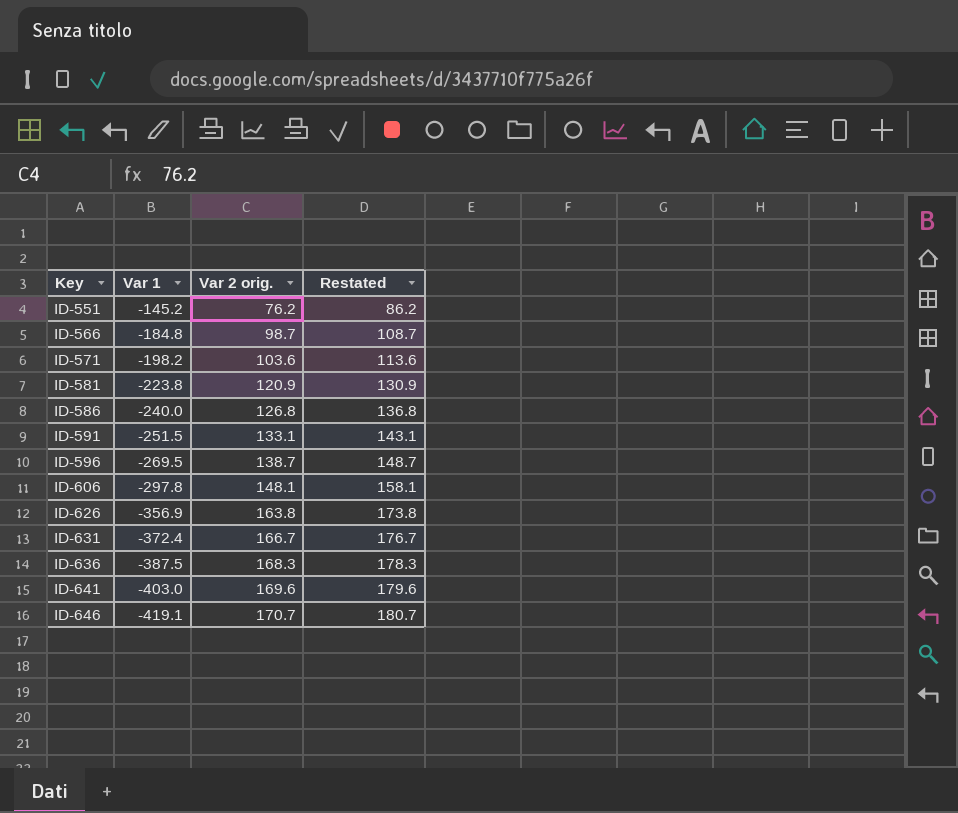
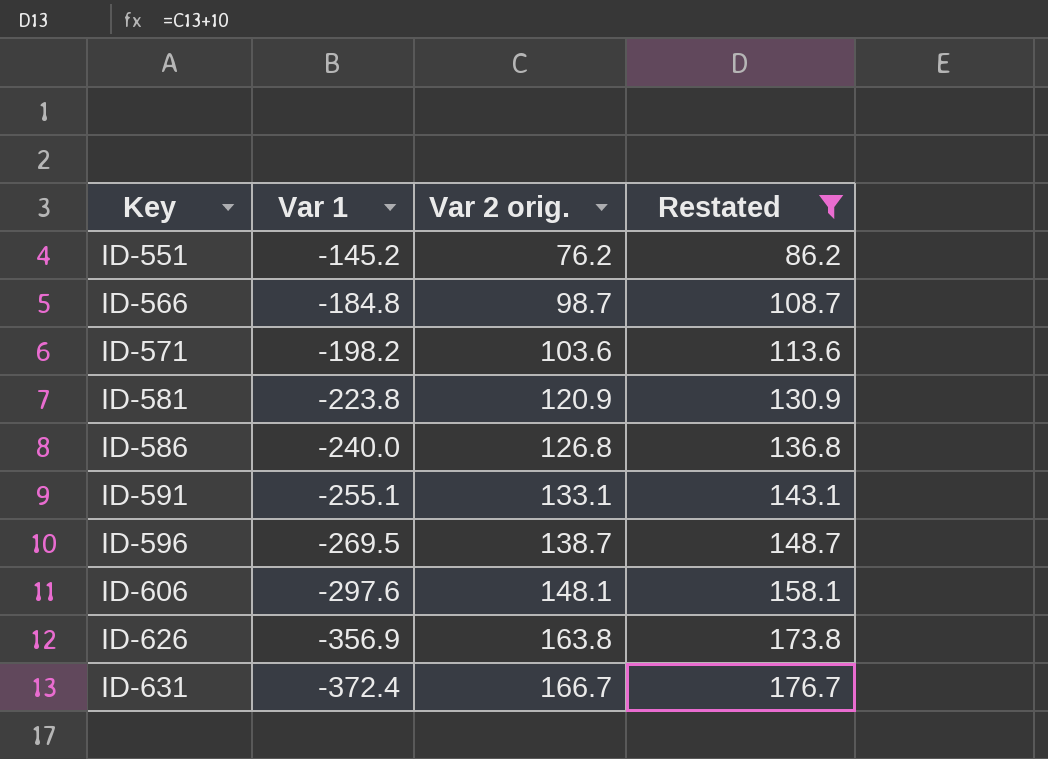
filter: none -> Restated <= 176.7
ID-591 | Var 1: -251.5 -> -255.1
ID-606 | Var 1: -297.8 -> -297.6

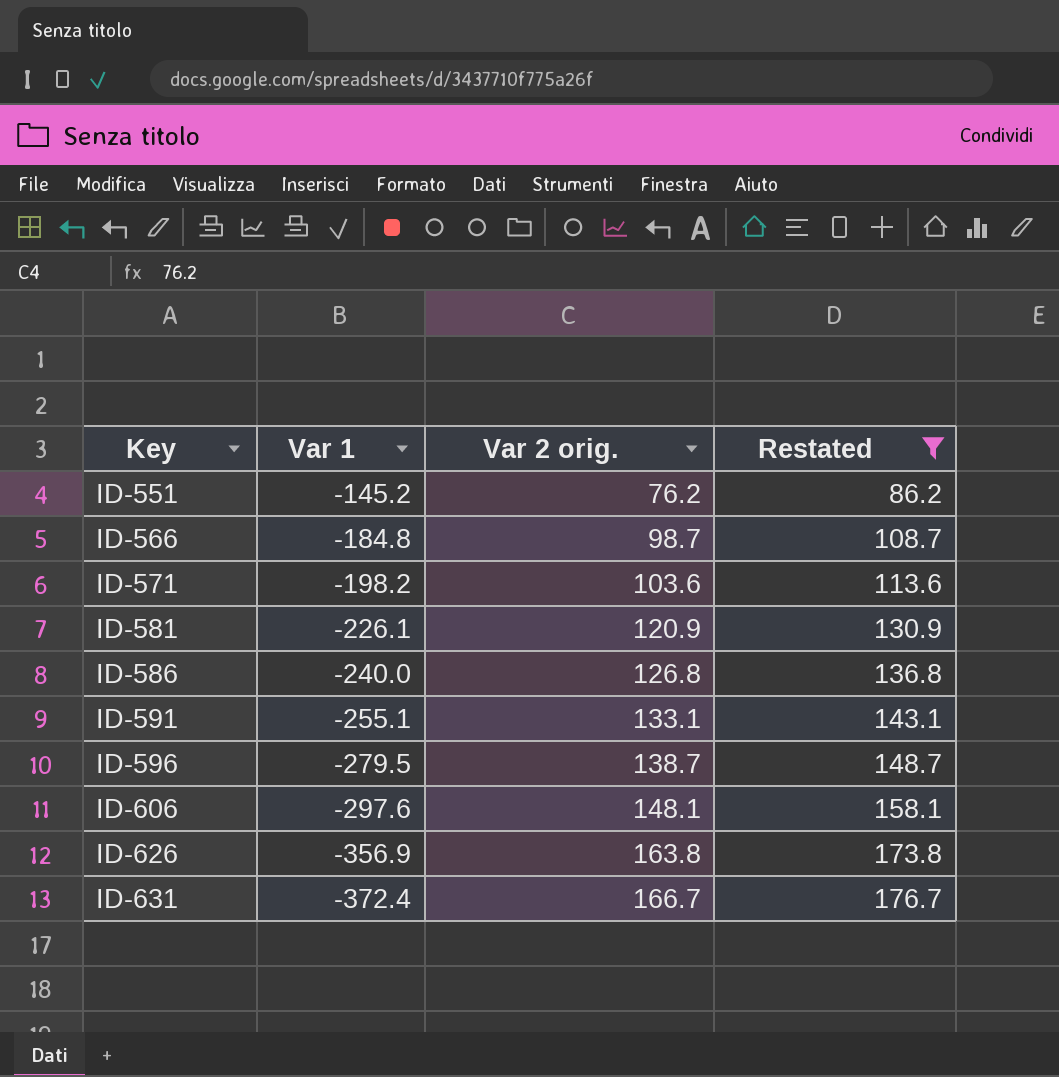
ID-581 | Var 1: -223.8 -> -226.1
ID-596 | Var 1: -269.5 -> -279.5

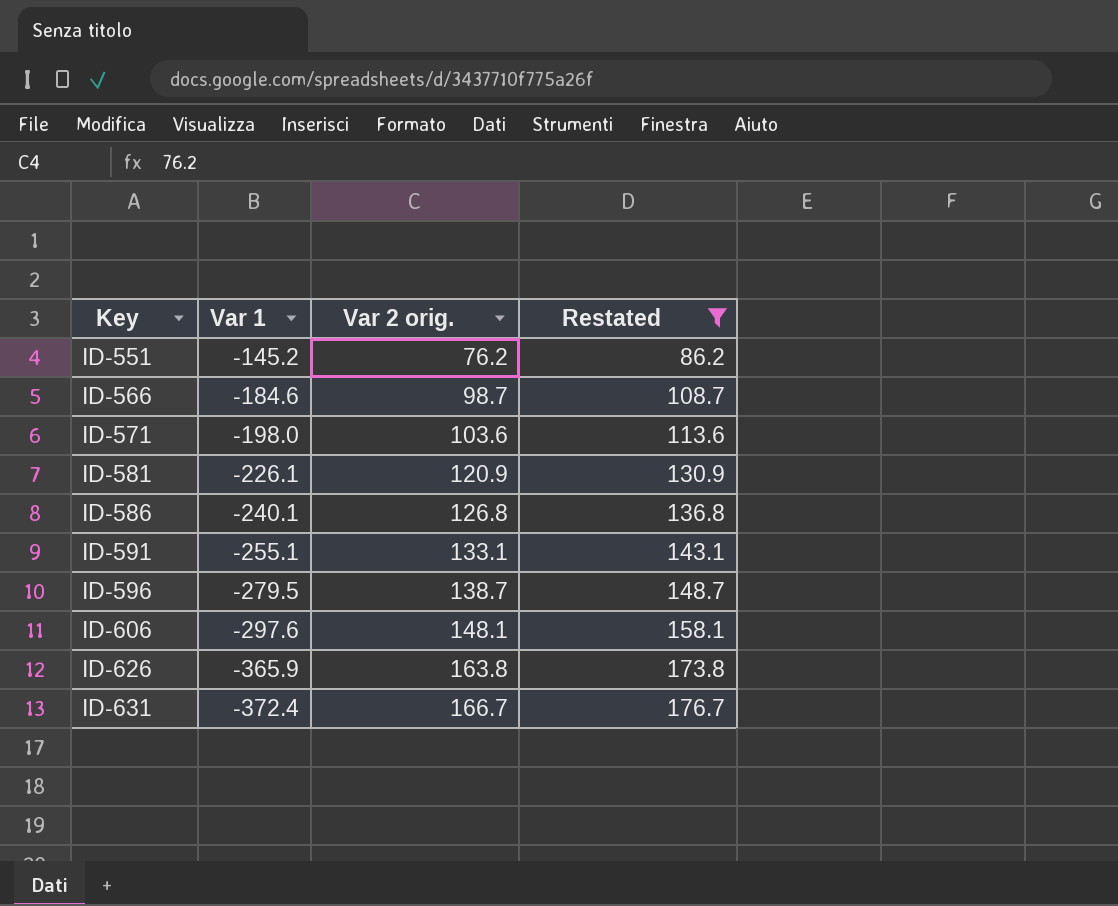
ID-566 | Var 1: -184.8 -> -184.6
ID-571 | Var 1: -198.2 -> -198.0
ID-586 | Var 1: -240.0 -> -240.1
ID-626 | Var 1: -356.9 -> -365.9

